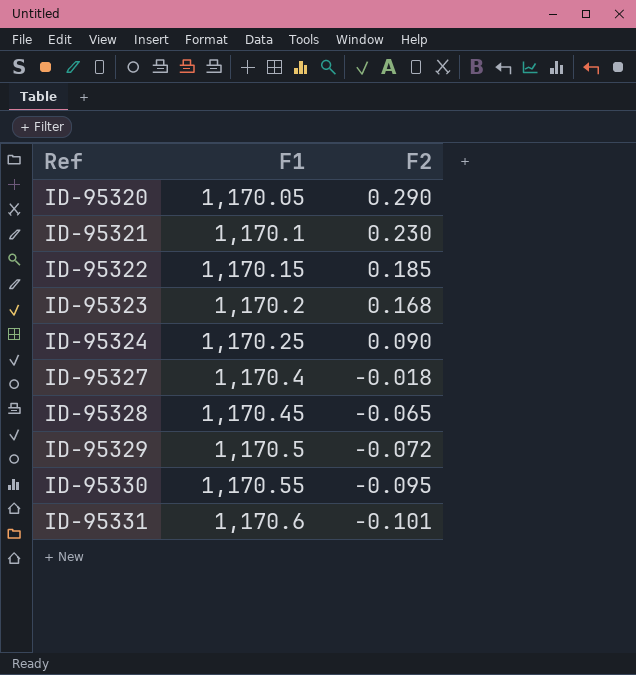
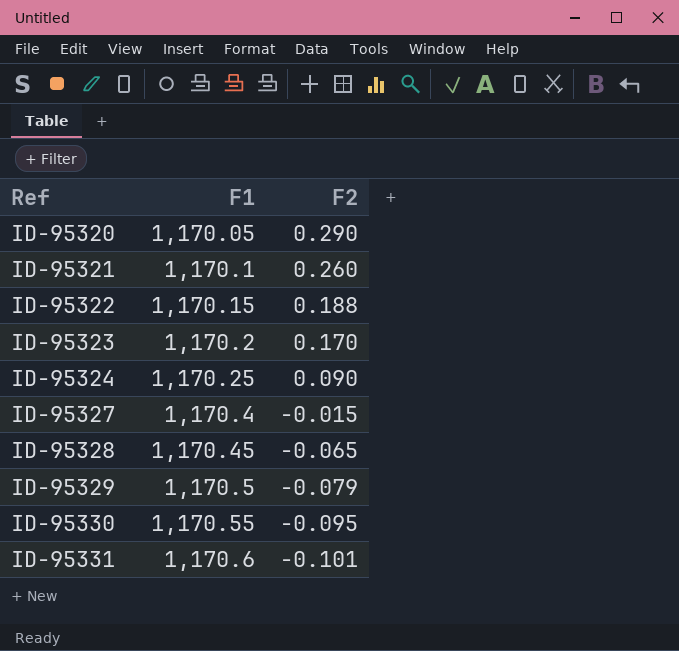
ID-95321 | F2: 0.230 -> 0.260
ID-95322 | F2: 0.185 -> 0.188
ID-95323 | F2: 0.168 -> 0.170
ID-95327 | F2: -0.018 -> -0.015
ID-95329 | F2: -0.072 -> -0.079

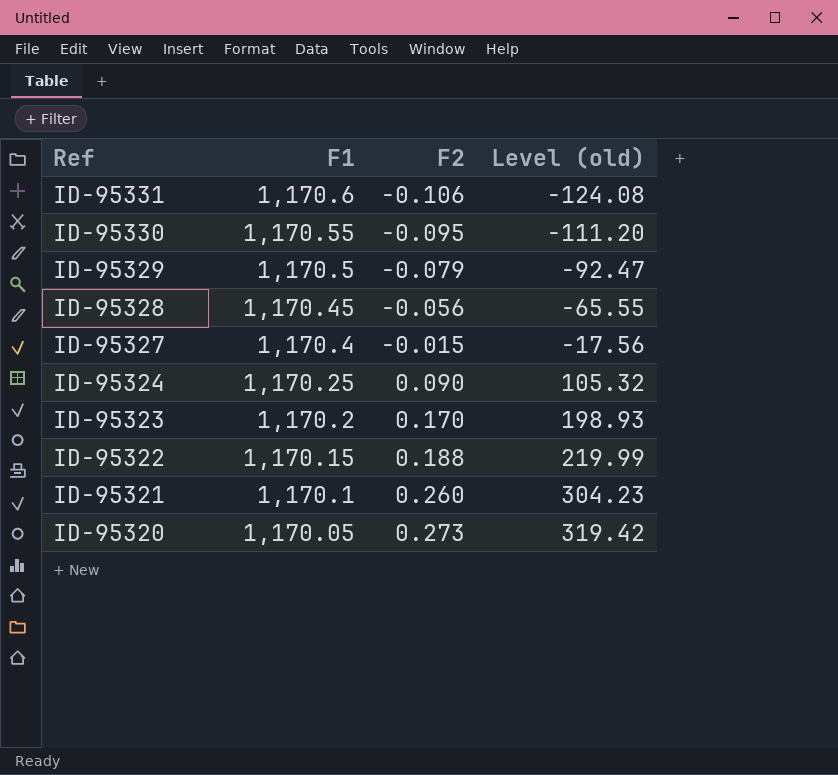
row order: Ref ascending -> Ref descending
column Level (old) | formula: none -> [F1] * [F2]
ID-95331 | F2: -0.101 -> -0.106
ID-95328 | F2: -0.065 -> -0.056
ID-95320 | F2: 0.290 -> 0.273

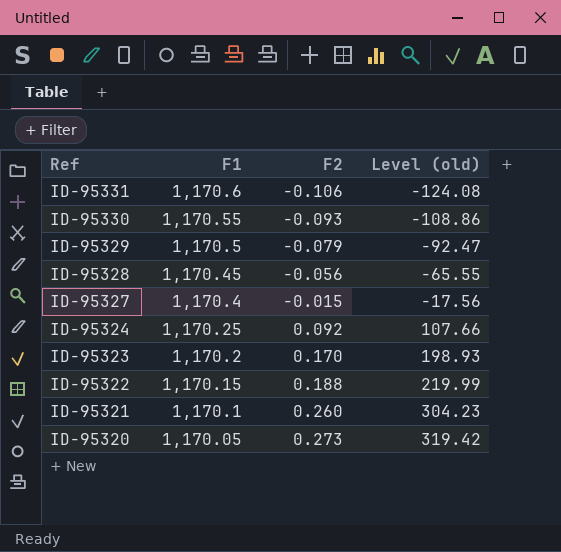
ID-95330 | F2: -0.095 -> -0.093
ID-95330 | Level (old): -111.20 -> -108.86
ID-95324 | F2: 0.090 -> 0.092
ID-95324 | Level (old): 105.32 -> 107.66

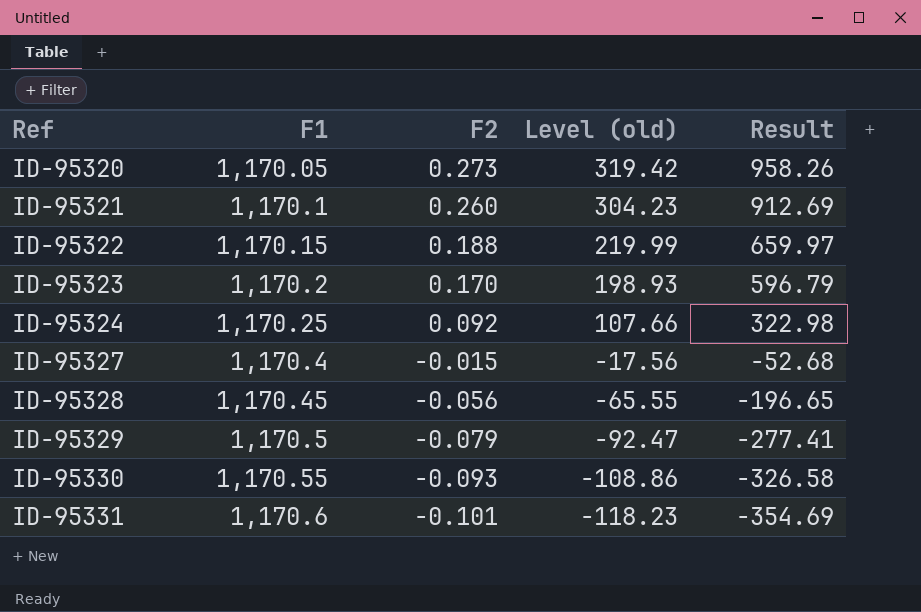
row order: Ref descending -> Ref ascending
column Result | formula: none -> [Level (old)] * 3
ID-95331 | F2: -0.106 -> -0.101
ID-95331 | Level (old): -124.08 -> -118.23

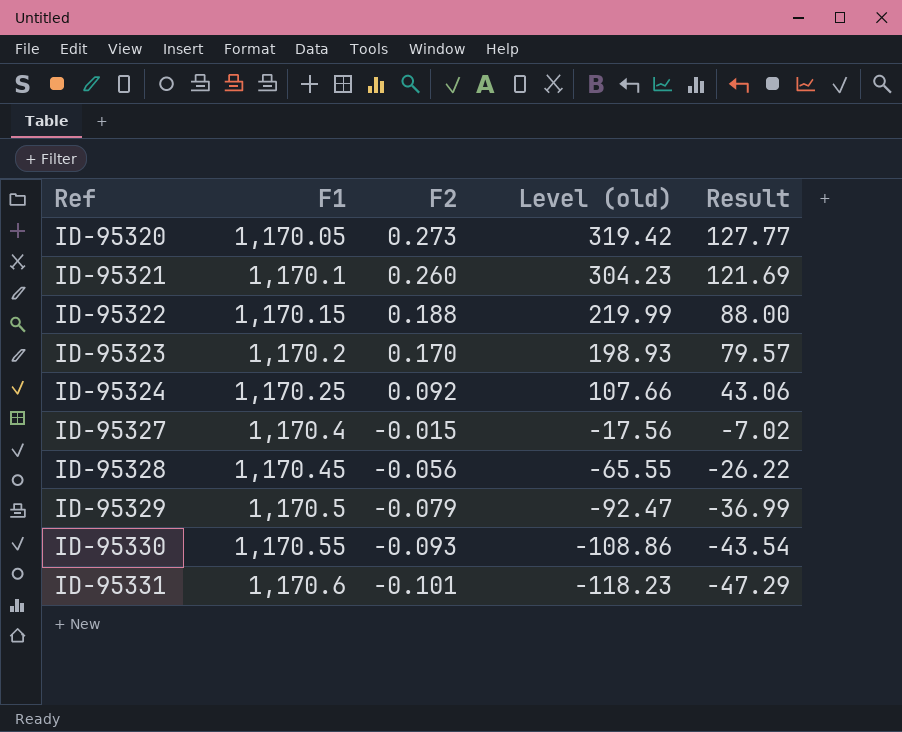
column Result | formula: [Level (old)] * 3 -> [Level (old)] * 0.4

